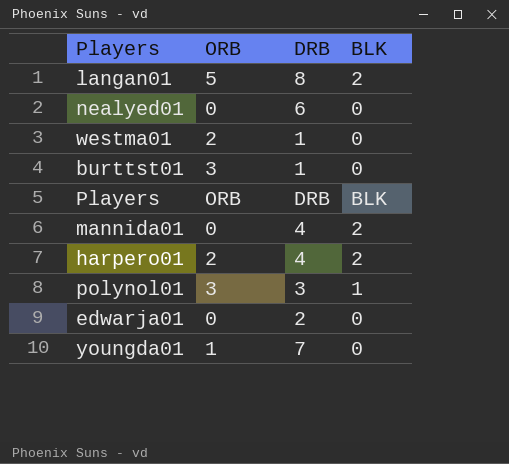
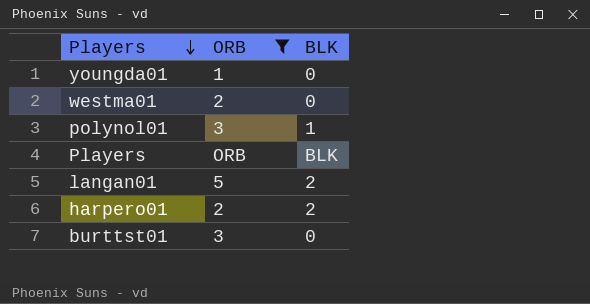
filter: none -> ORB != 0
row order: none -> Players descending
column DRB | position: 3 -> none

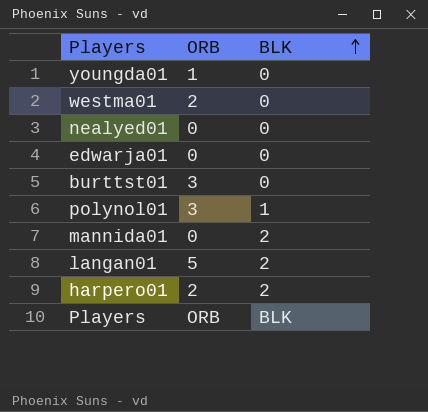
filter: ORB != 0 -> none
row order: Players descending -> BLK ascending

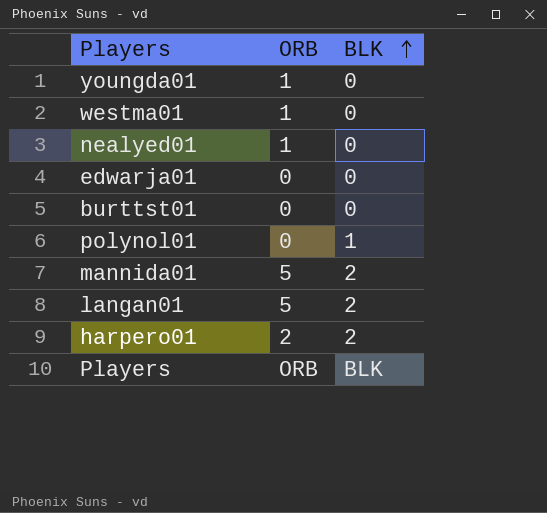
westma01 | ORB: 2 -> 1
nealyed01 | ORB: 0 -> 1
burttst01 | ORB: 3 -> 0
polynol01 | ORB: 3 -> 0
mannida01 | ORB: 0 -> 5

